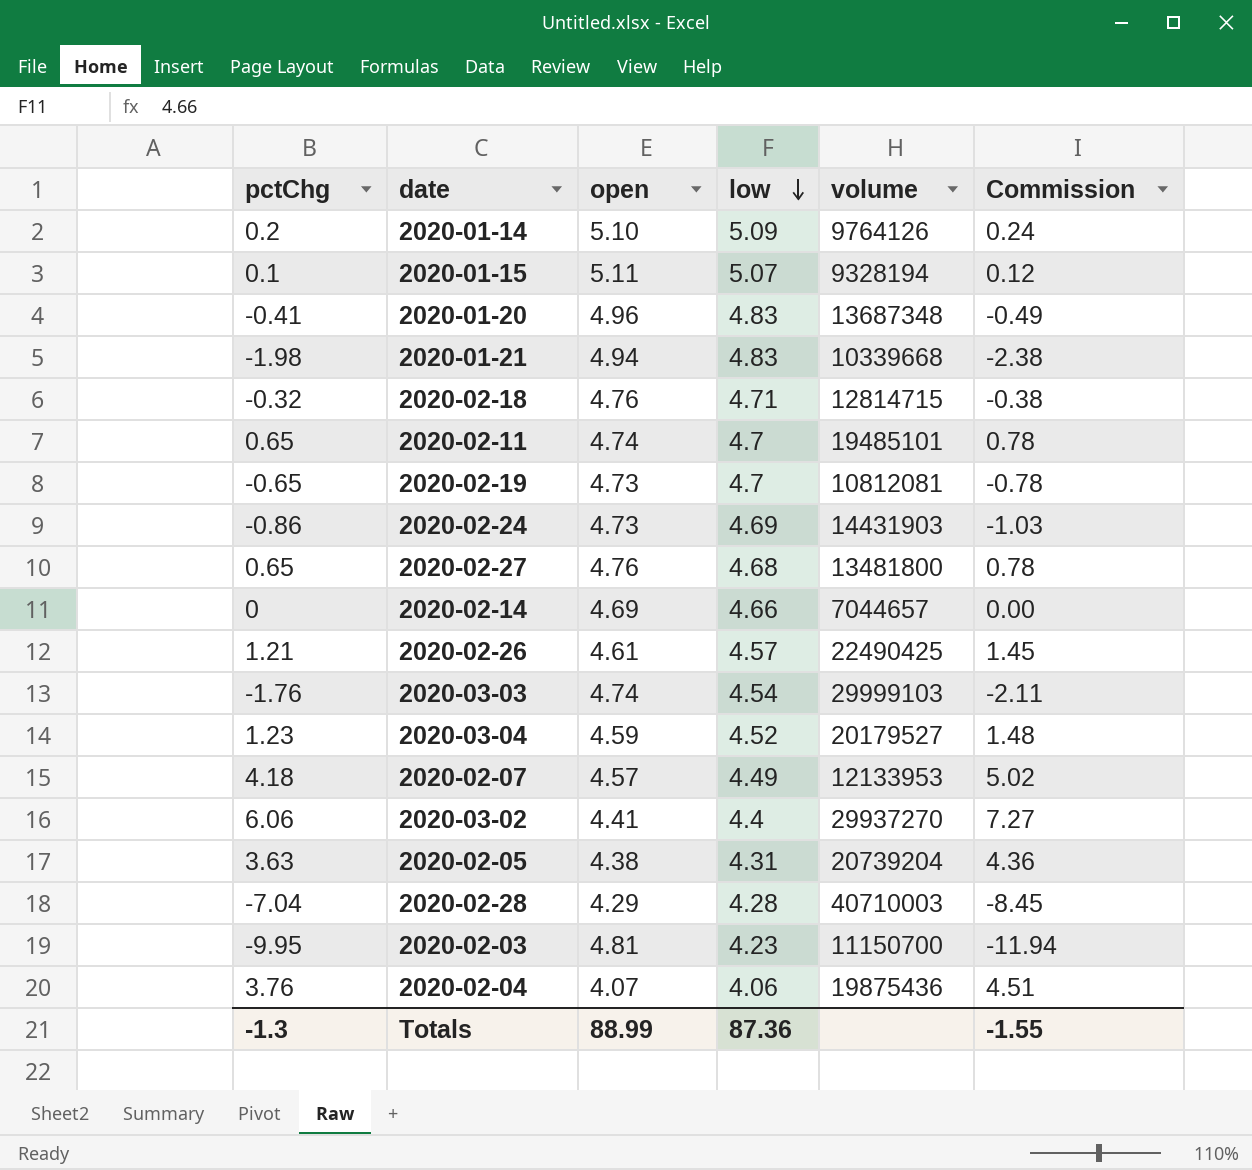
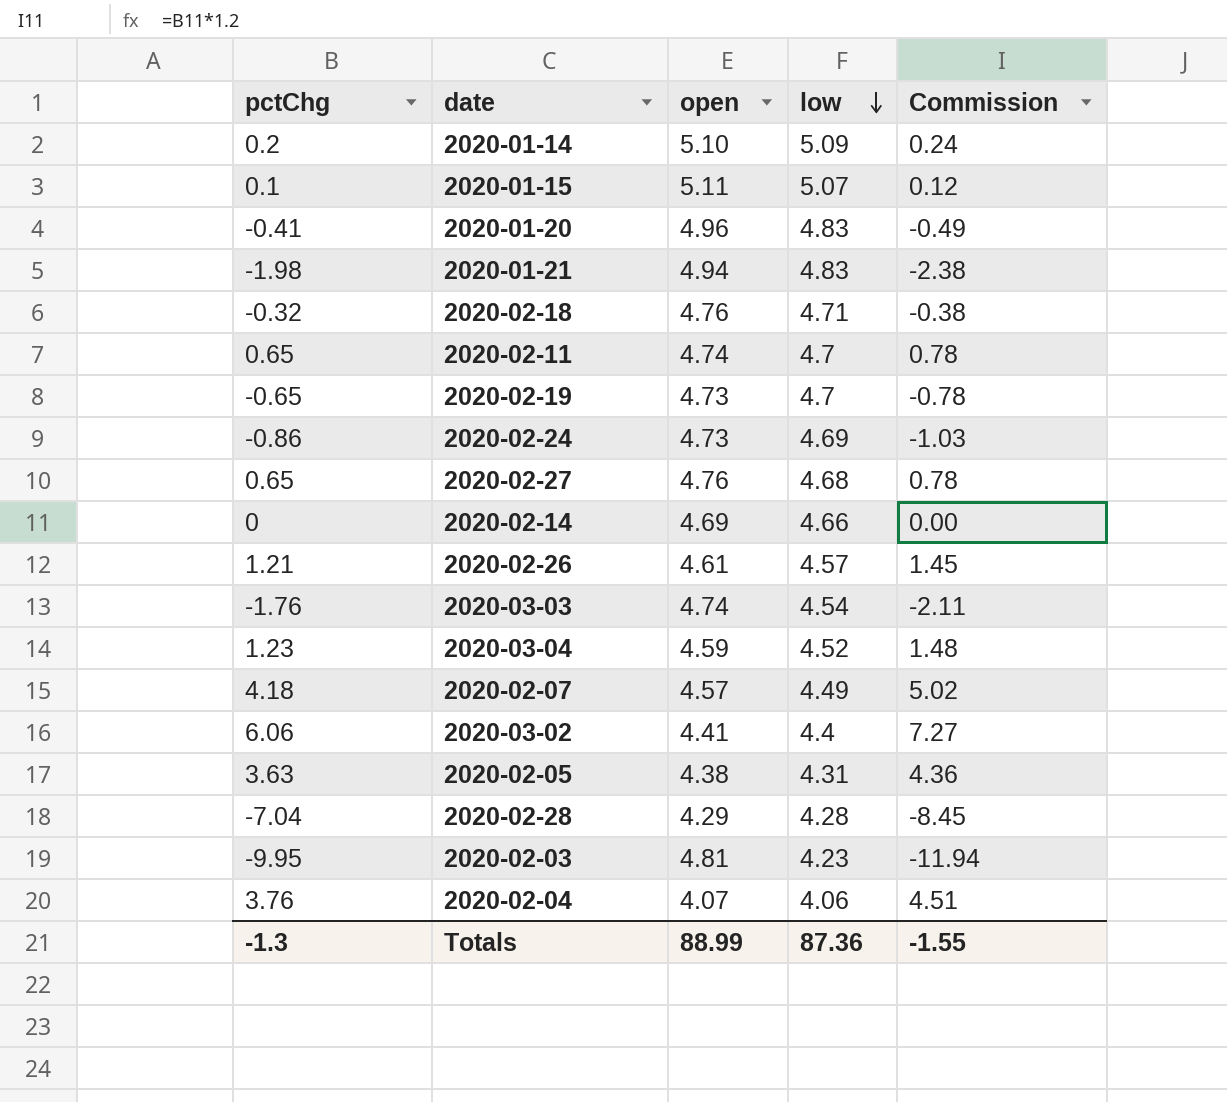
column volume | position: 5 -> none

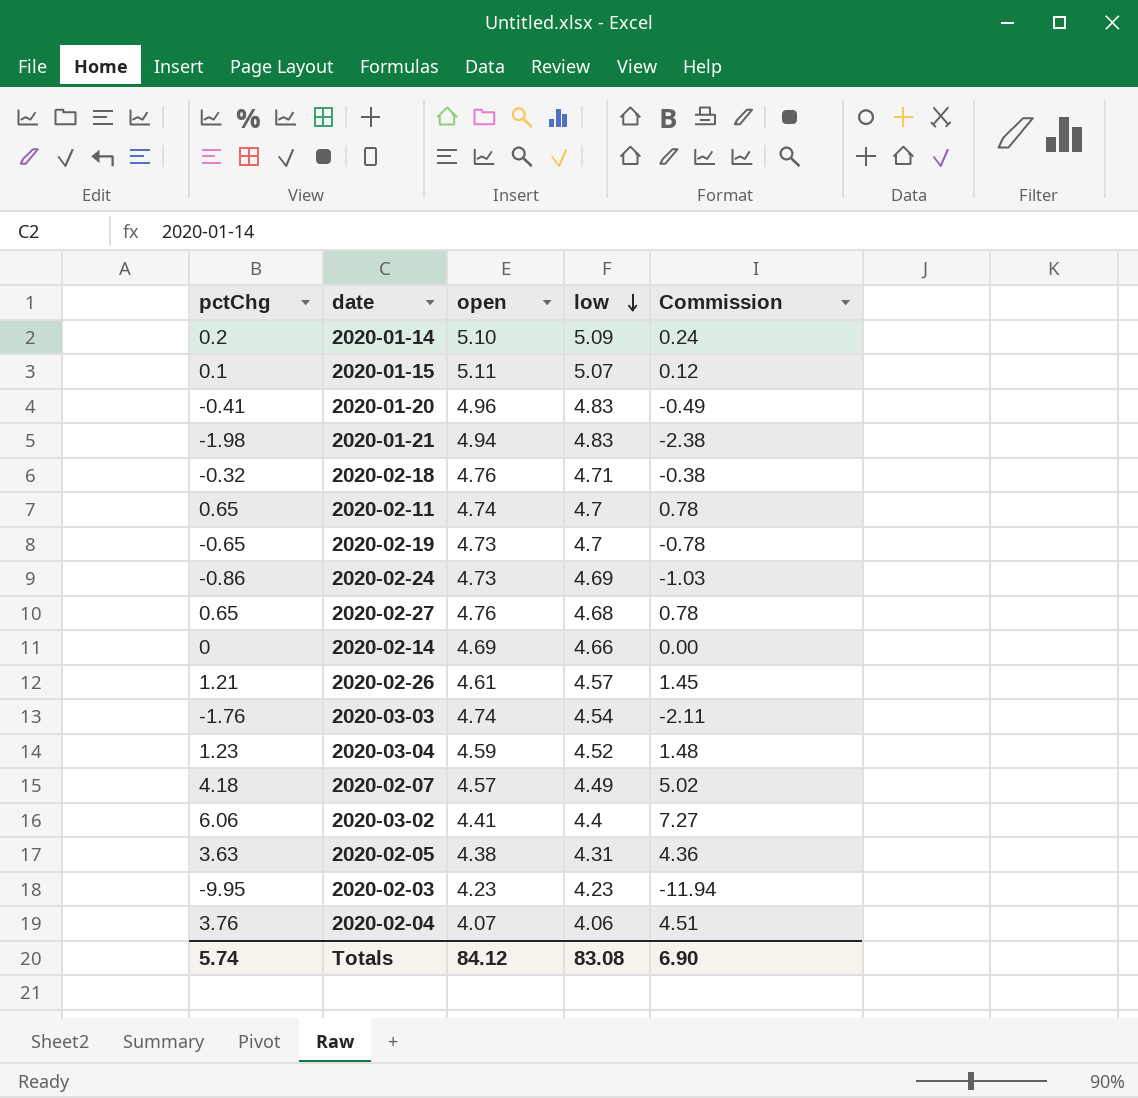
row 2020-02-28: -7.04 | 4.29 | 4.28 | -8.45 -> none
2020-02-03 | open: 4.81 -> 4.23
Totals | pctChg: -1.3 -> 5.74
Totals | open: 88.99 -> 84.12
Totals | low: 87.36 -> 83.08
Totals | Commission: -1.55 -> 6.90

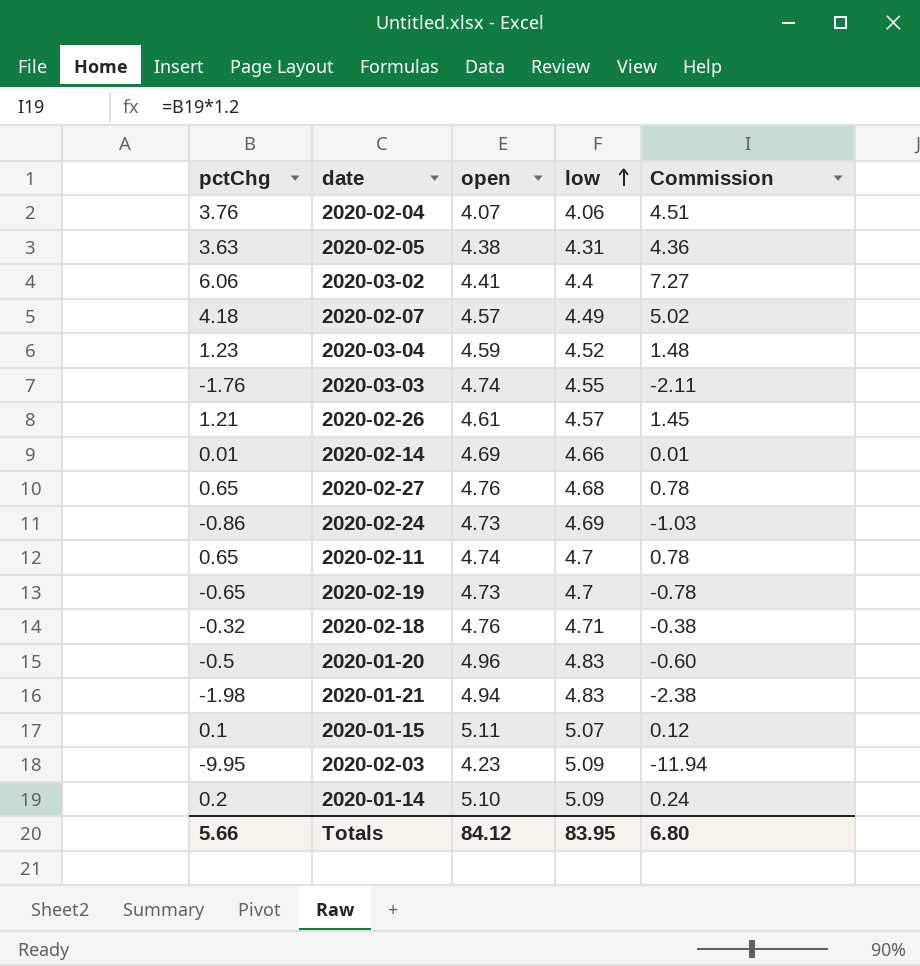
row order: low descending -> low ascending
2020-03-03 | low: 4.54 -> 4.55
2020-02-14 | pctChg: 0 -> 0.01
2020-02-14 | Commission: 0.00 -> 0.01
2020-01-20 | pctChg: -0.41 -> -0.5
2020-01-20 | Commission: -0.49 -> -0.60
2020-02-03 | low: 4.23 -> 5.09
Totals | pctChg: 5.74 -> 5.66
Totals | low: 83.08 -> 83.95
Totals | Commission: 6.90 -> 6.80

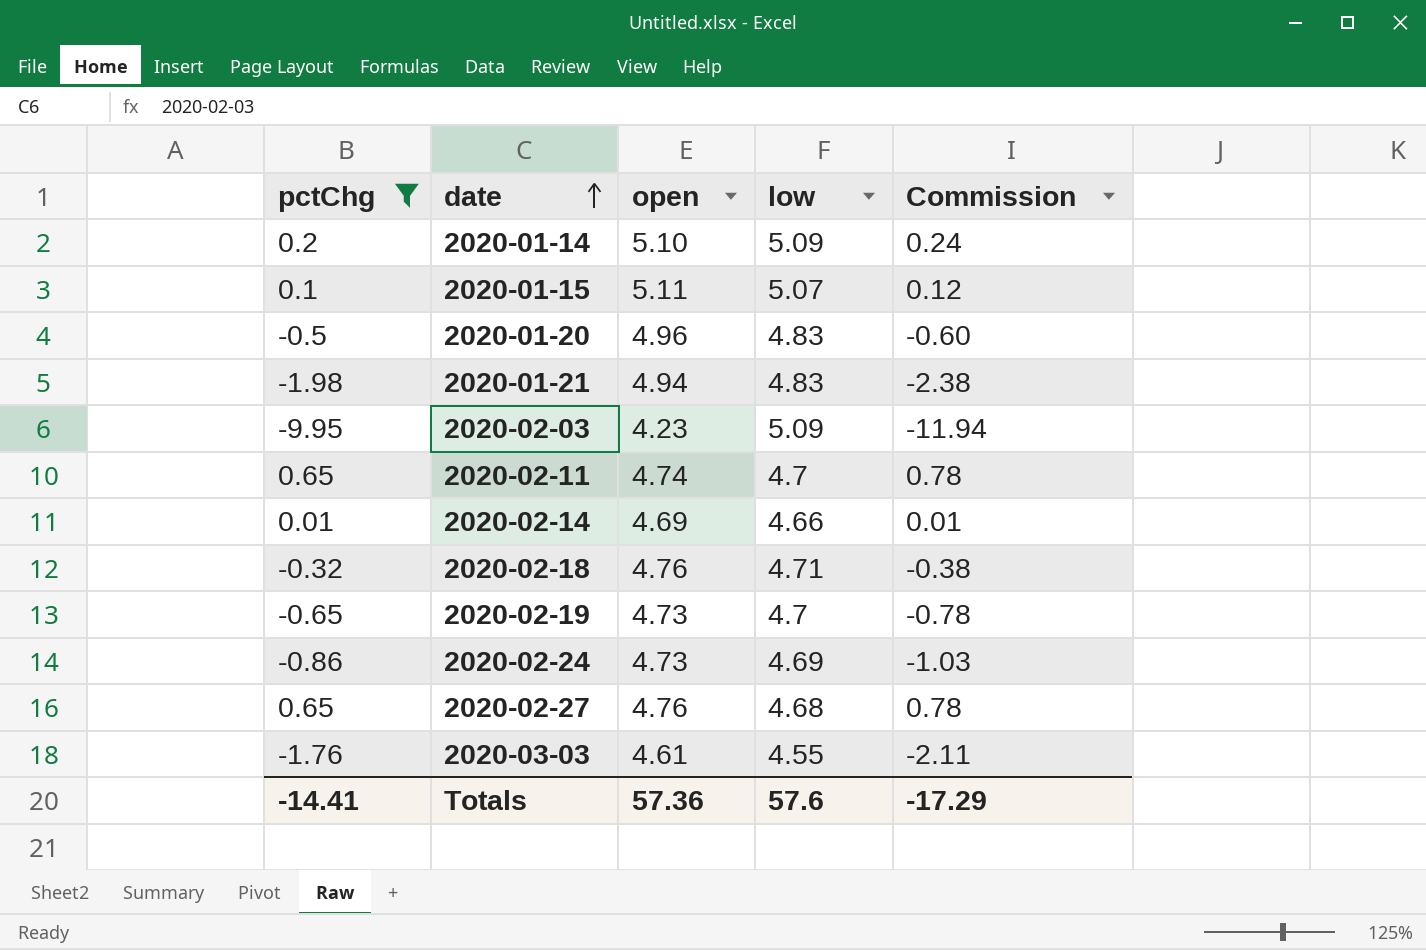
filter: none -> pctChg <= 0.65
row order: low ascending -> date ascending
2020-03-03 | open: 4.74 -> 4.61
Totals | pctChg: 5.66 -> -14.41
Totals | open: 84.12 -> 57.36
Totals | low: 83.95 -> 57.6
Totals | Commission: 6.80 -> -17.29

